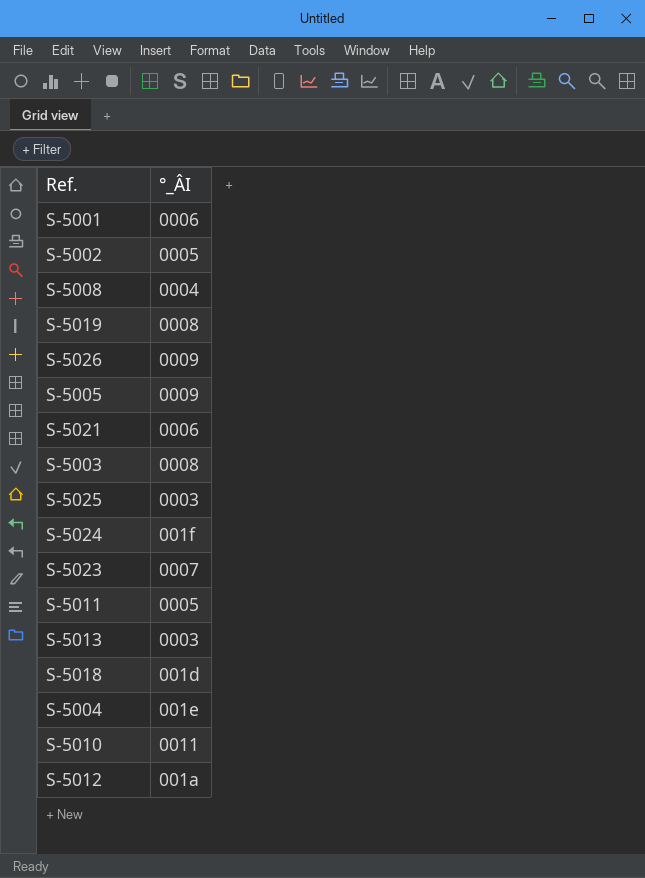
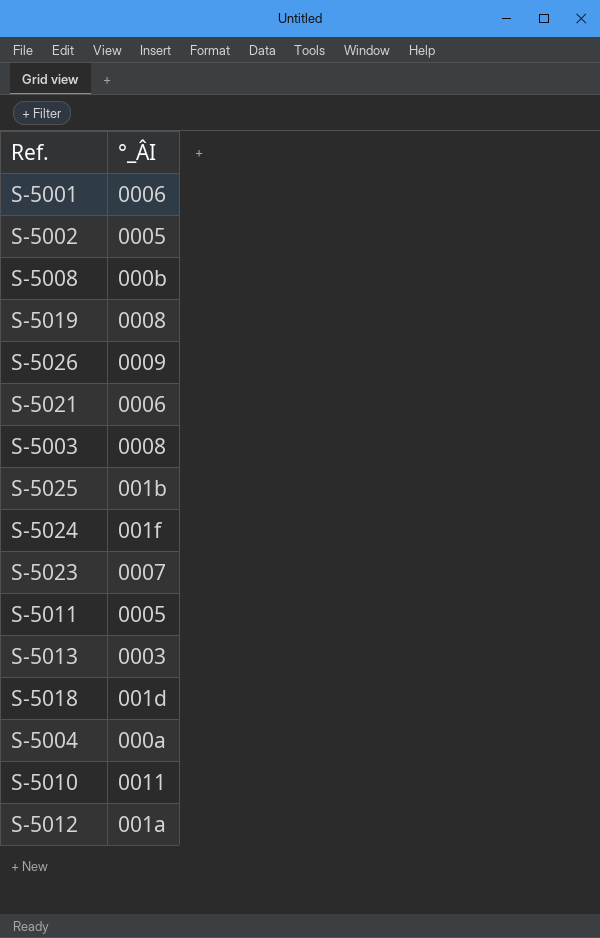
row S-5005: 0009 -> none
S-5008 | °_ÂI: 0004 -> 000b
S-5025 | °_ÂI: 0003 -> 001b
S-5004 | °_ÂI: 001e -> 000a

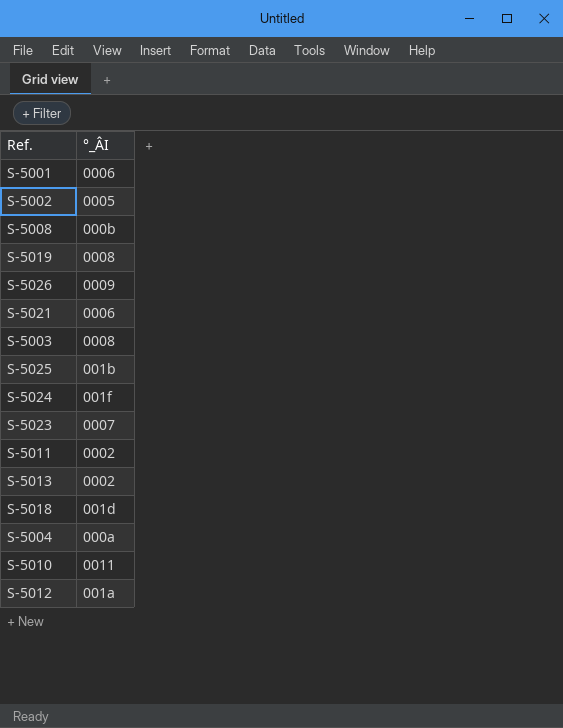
S-5011 | °_ÂI: 0005 -> 0002
S-5013 | °_ÂI: 0003 -> 0002

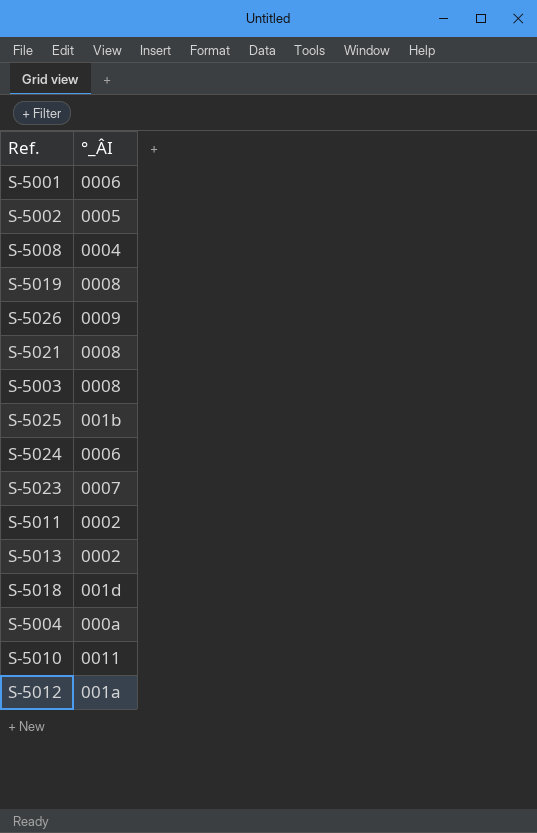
S-5008 | °_ÂI: 000b -> 0004
S-5021 | °_ÂI: 0006 -> 0008
S-5024 | °_ÂI: 001f -> 0006

